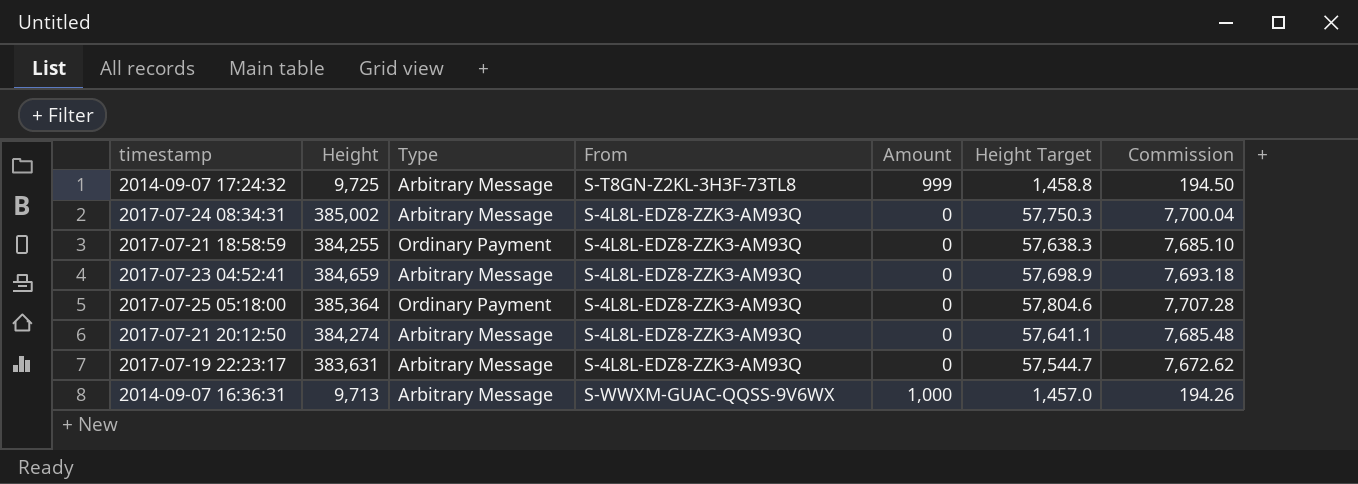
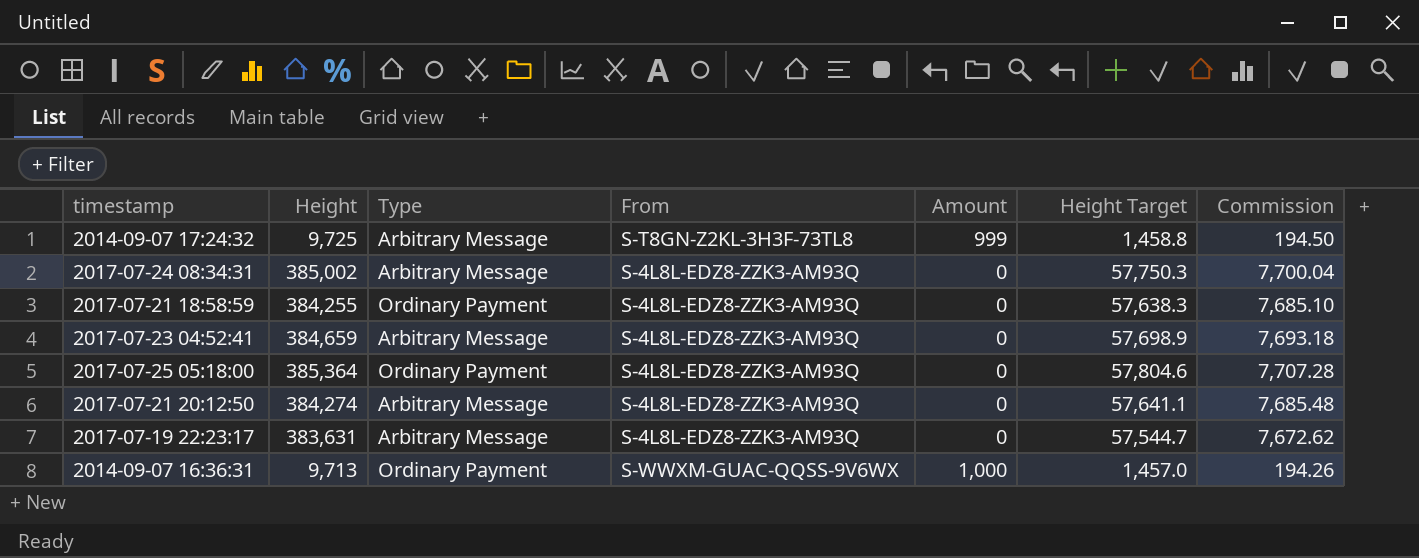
2014-09-07 16:36:31 | Type: Arbitrary Message -> Ordinary Payment

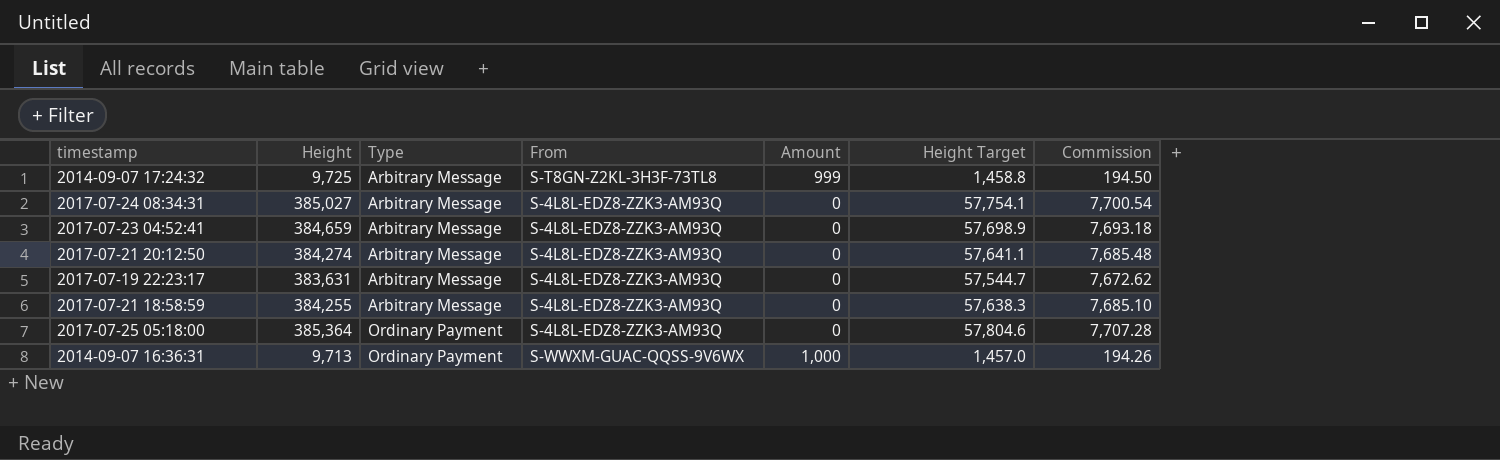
row order: none -> Type ascending
2017-07-24 08:34:31 | Height: 385,002 -> 385,027
2017-07-24 08:34:31 | Height Target: 57,750.3 -> 57,754.1
2017-07-24 08:34:31 | Commission: 7,700.04 -> 7,700.54
2017-07-21 18:58:59 | Type: Ordinary Payment -> Arbitrary Message

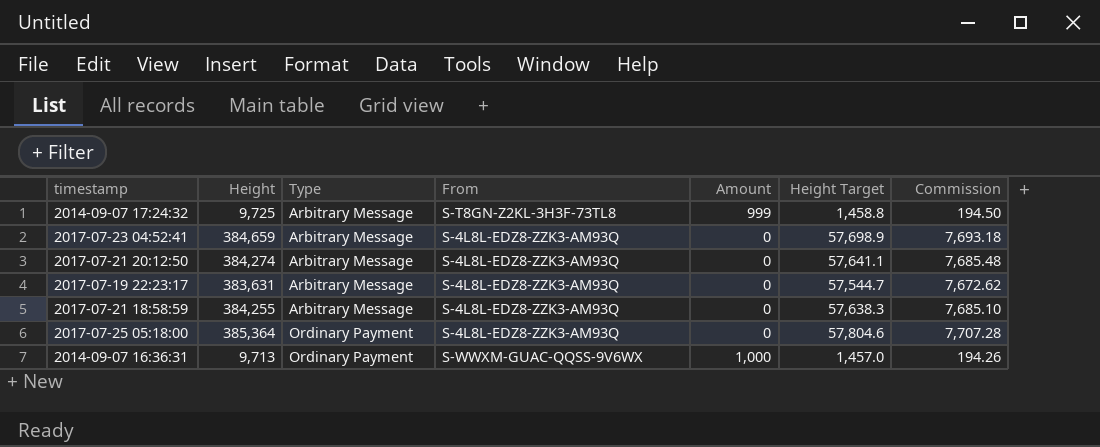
row 2017-07-24 08:34:31: 385,027 | Arbitrary Message | S-4L8L-EDZ8-ZZK3-AM93Q | 0 | 57,754.1 | 7,700.54 -> none

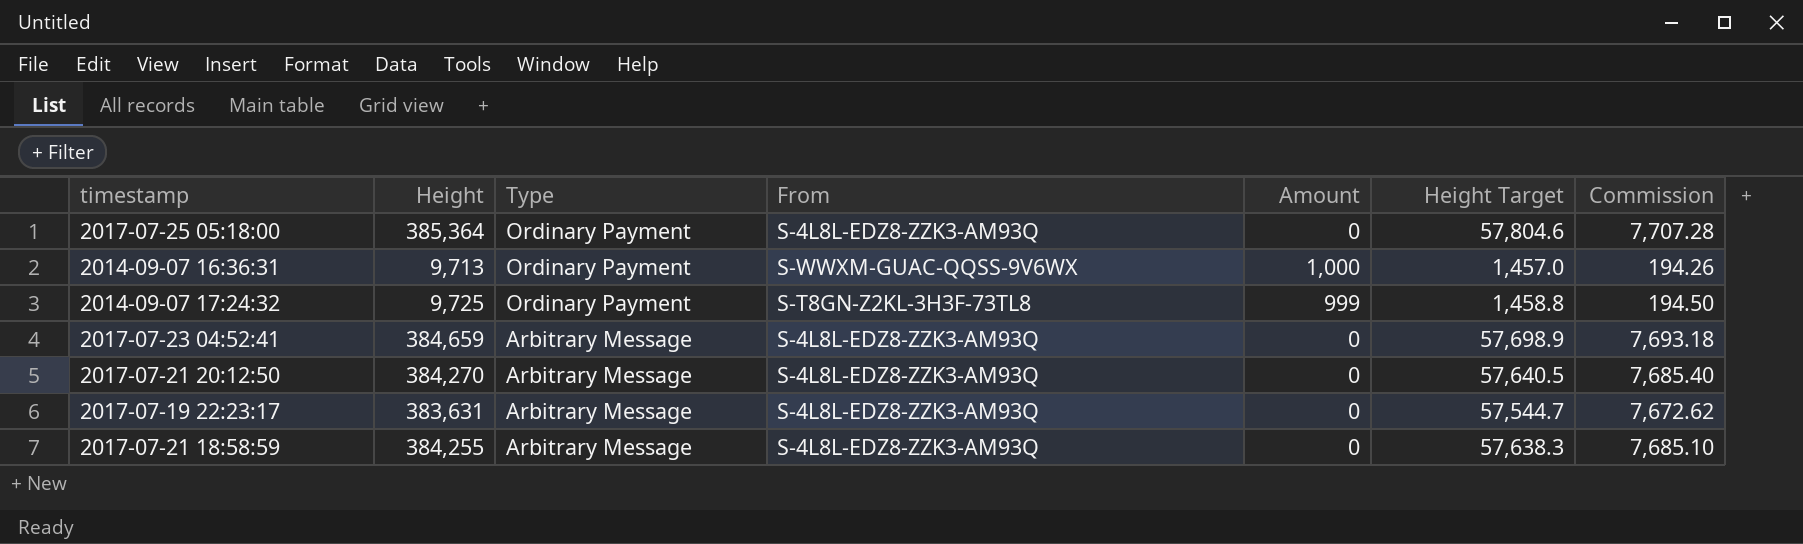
row order: Type ascending -> Type descending
2014-09-07 17:24:32 | Type: Arbitrary Message -> Ordinary Payment
2017-07-21 20:12:50 | Height: 384,274 -> 384,270
2017-07-21 20:12:50 | Height Target: 57,641.1 -> 57,640.5
2017-07-21 20:12:50 | Commission: 7,685.48 -> 7,685.40

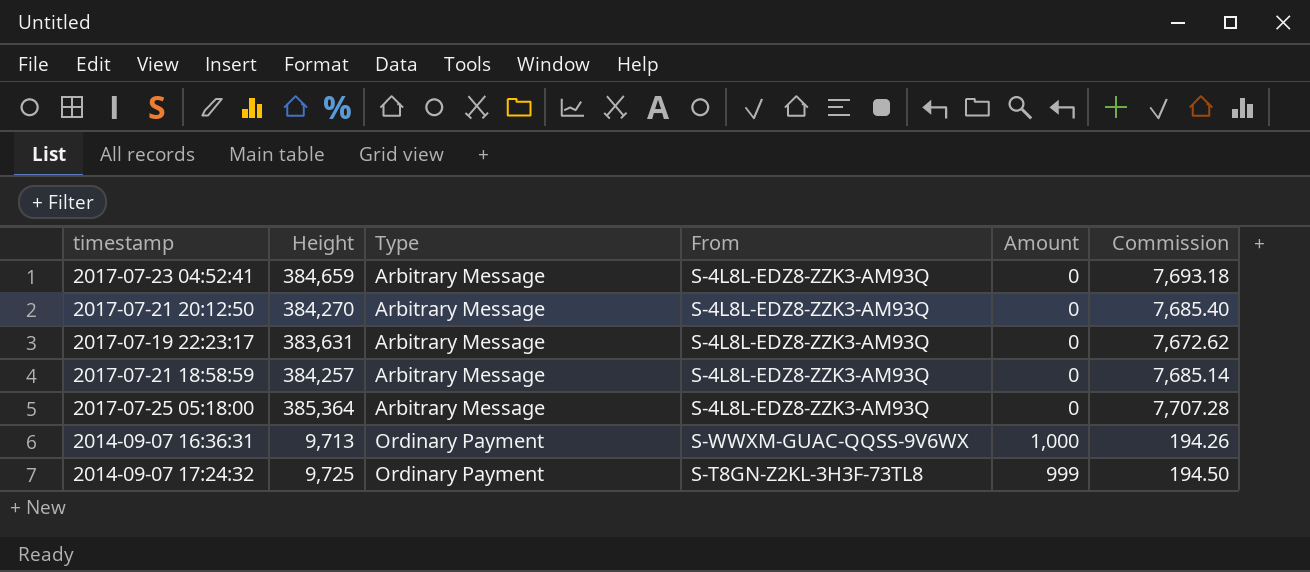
row order: Type descending -> Type ascending
column Height Target | formula: [Height] * 0.15 -> none
2017-07-21 18:58:59 | Height: 384,255 -> 384,257
2017-07-21 18:58:59 | Commission: 7,685.10 -> 7,685.14
2017-07-25 05:18:00 | Type: Ordinary Payment -> Arbitrary Message

